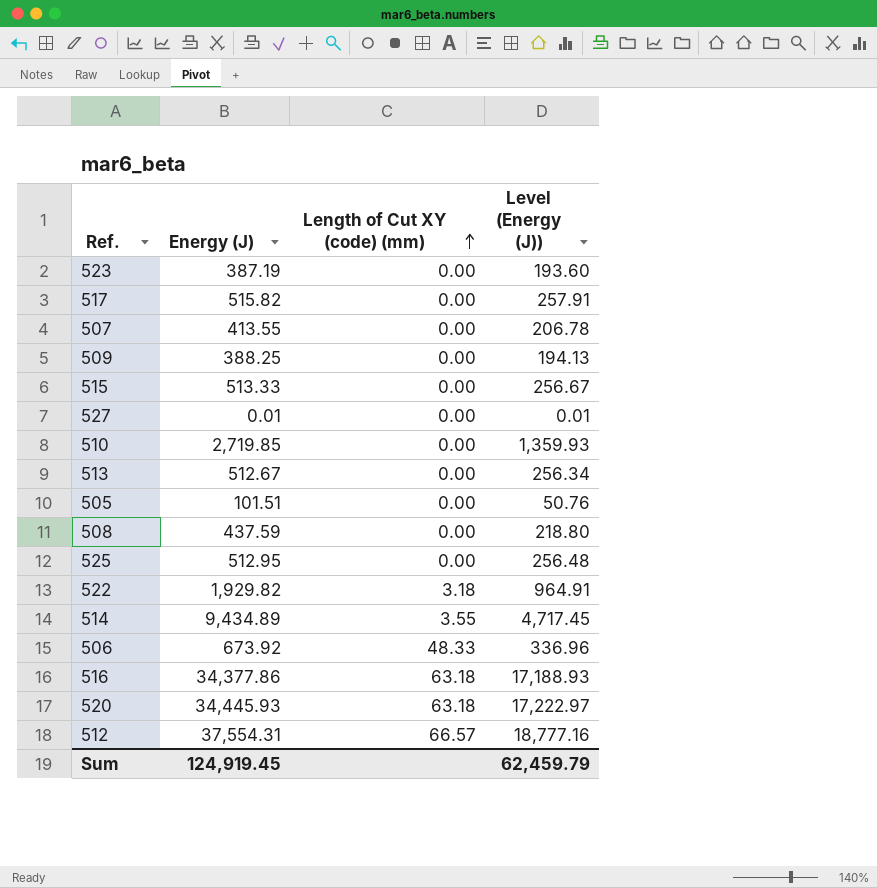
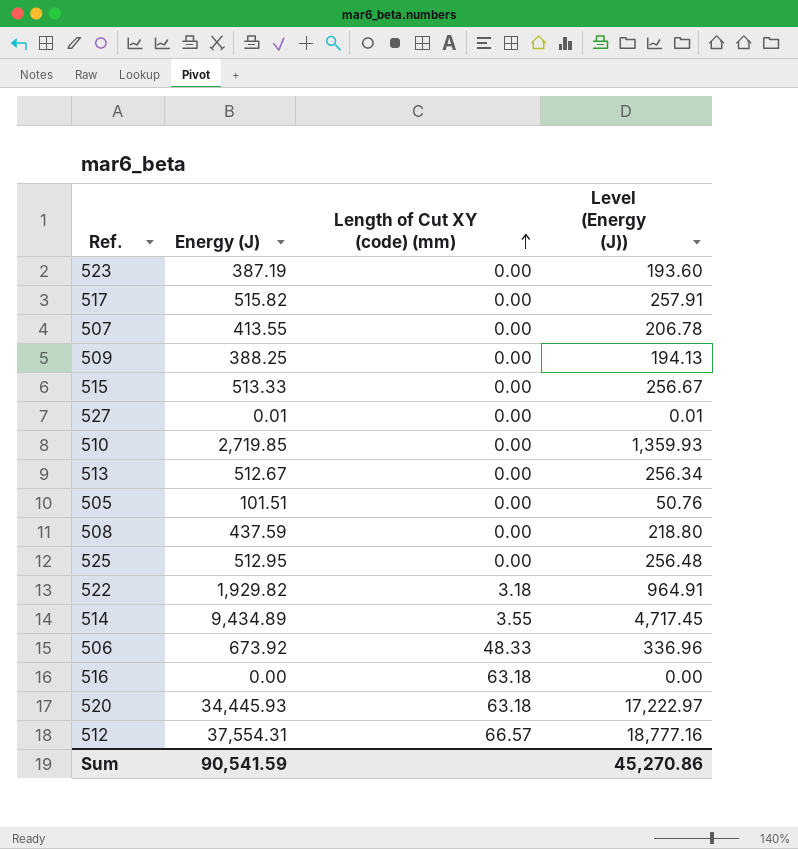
516 | Energy (J): 34,377.86 -> 0.00
516 | Level (Energy (J)): 17,188.93 -> 0.00
Sum | Energy (J): 124,919.45 -> 90,541.59
Sum | Level (Energy (J)): 62,459.79 -> 45,270.86

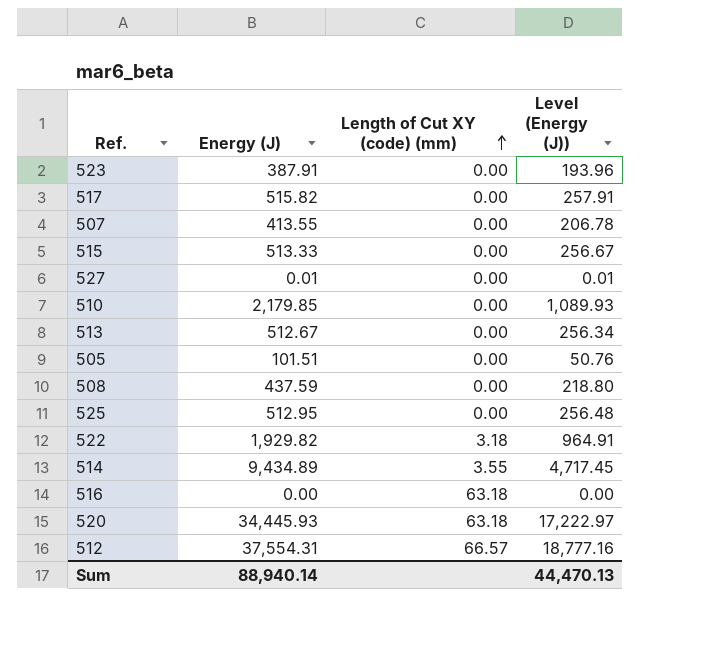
row 509: 388.25 | 0.00 | 194.13 -> none
row 506: 673.92 | 48.33 | 336.96 -> none
523 | Energy (J): 387.19 -> 387.91
523 | Level (Energy (J)): 193.60 -> 193.96
510 | Energy (J): 2,719.85 -> 2,179.85
510 | Level (Energy (J)): 1,359.93 -> 1,089.93
Sum | Energy (J): 90,541.59 -> 88,940.14
Sum | Level (Energy (J)): 45,270.86 -> 44,470.13

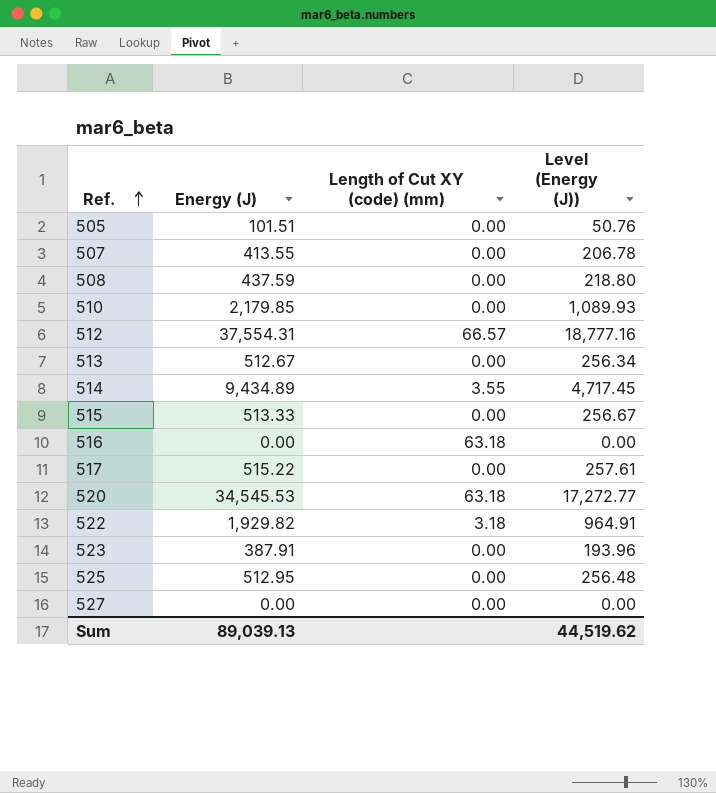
row order: Length of Cut XY (code) (mm) ascending -> Ref. ascending
517 | Energy (J): 515.82 -> 515.22
517 | Level (Energy (J)): 257.91 -> 257.61
520 | Energy (J): 34,445.93 -> 34,545.53
520 | Level (Energy (J)): 17,222.97 -> 17,272.77
527 | Energy (J): 0.01 -> 0.00
527 | Level (Energy (J)): 0.01 -> 0.00
Sum | Energy (J): 88,940.14 -> 89,039.13
Sum | Level (Energy (J)): 44,470.13 -> 44,519.62

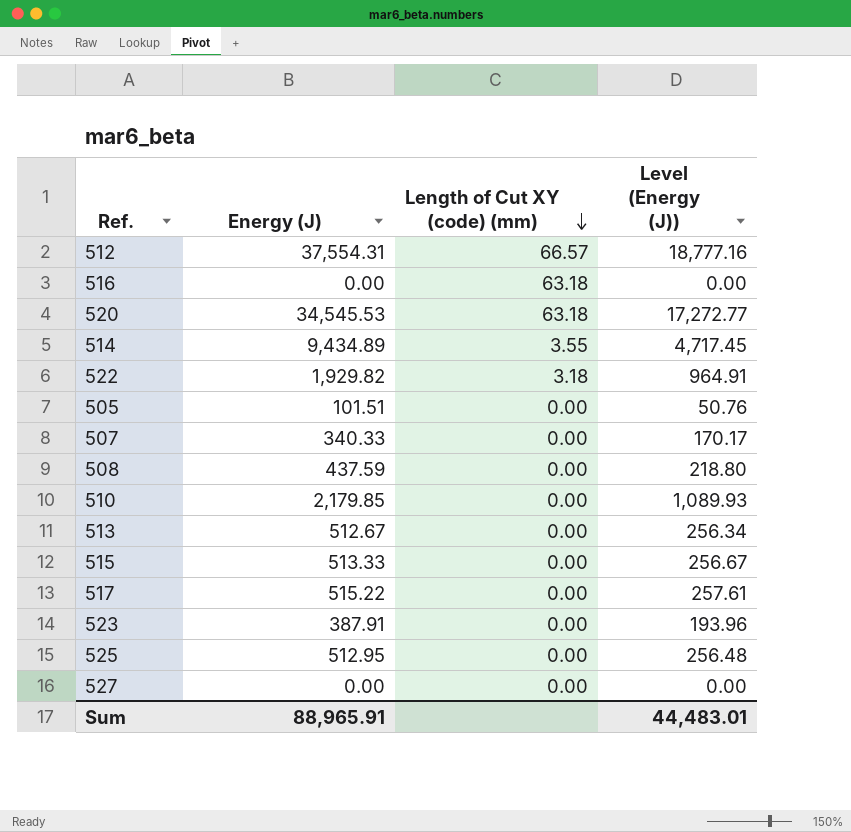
row order: Ref. ascending -> Length of Cut XY (code) (mm) descending
507 | Energy (J): 413.55 -> 340.33
507 | Level (Energy (J)): 206.78 -> 170.17
Sum | Energy (J): 89,039.13 -> 88,965.91
Sum | Level (Energy (J)): 44,519.62 -> 44,483.01

